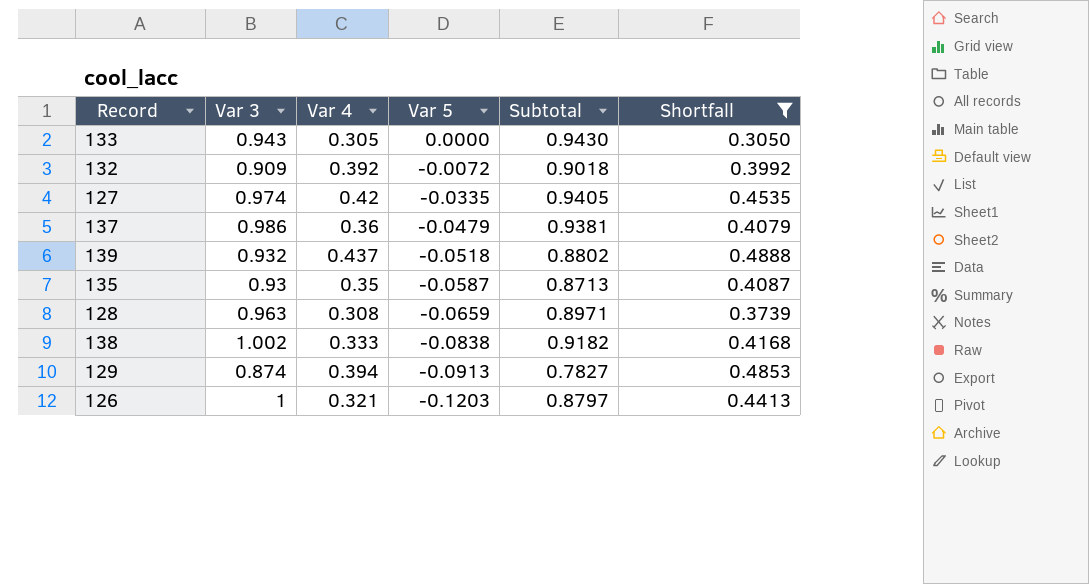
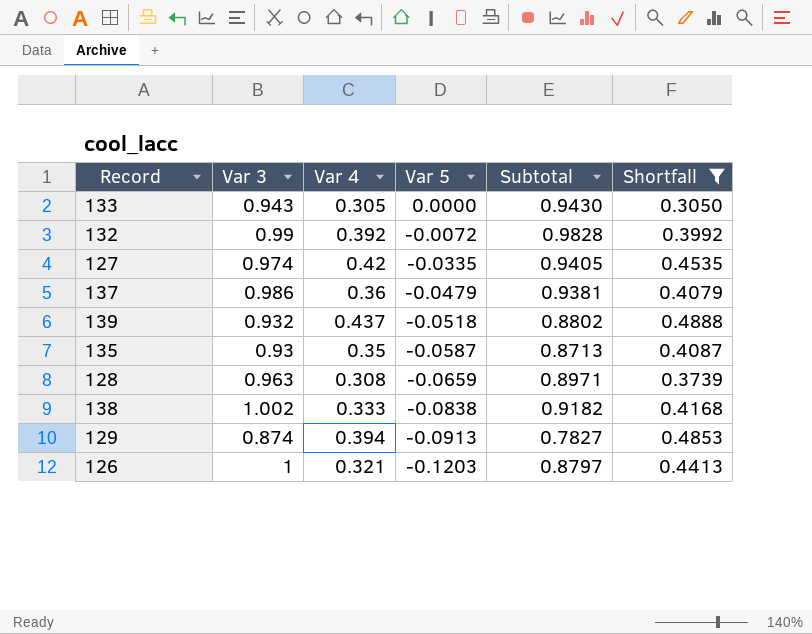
132 | Var 3: 0.909 -> 0.99
132 | Subtotal: 0.9018 -> 0.9828

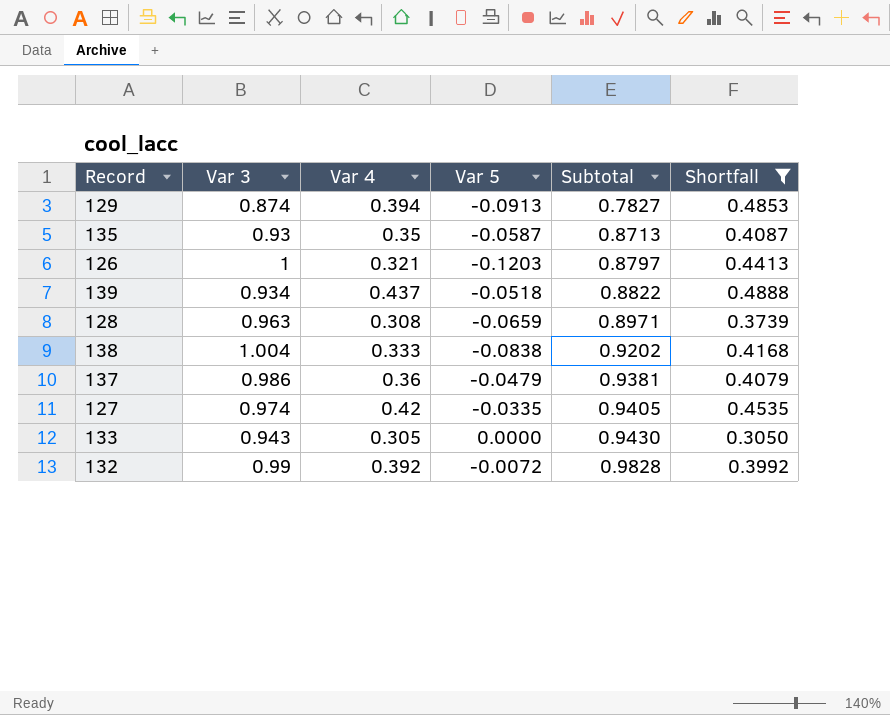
row order: Var 5 descending -> Subtotal ascending
139 | Var 3: 0.932 -> 0.934
139 | Subtotal: 0.8802 -> 0.8822
138 | Var 3: 1.002 -> 1.004
138 | Subtotal: 0.9182 -> 0.9202

